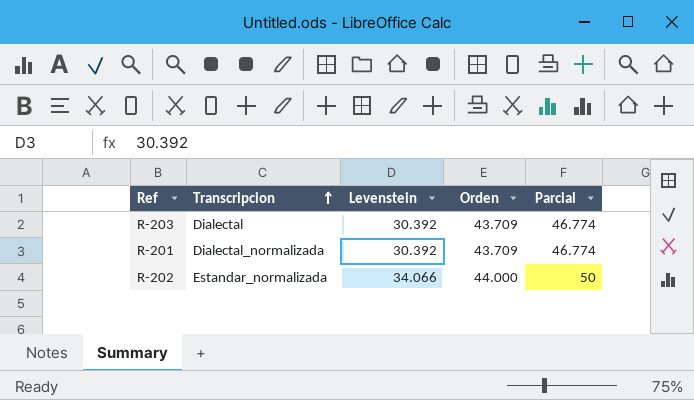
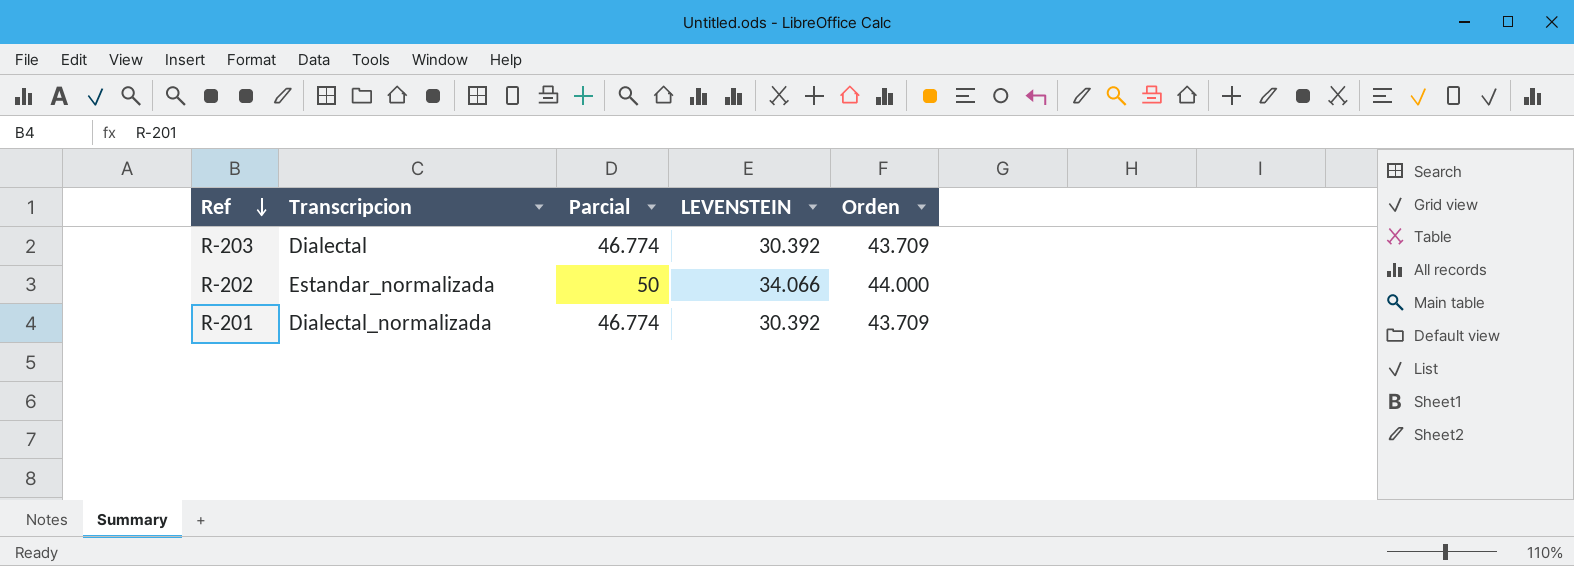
row order: Transcripcion ascending -> Ref descending
column Parcial | position: 5 -> 3
column name: Levenstein -> LEVENSTEIN

